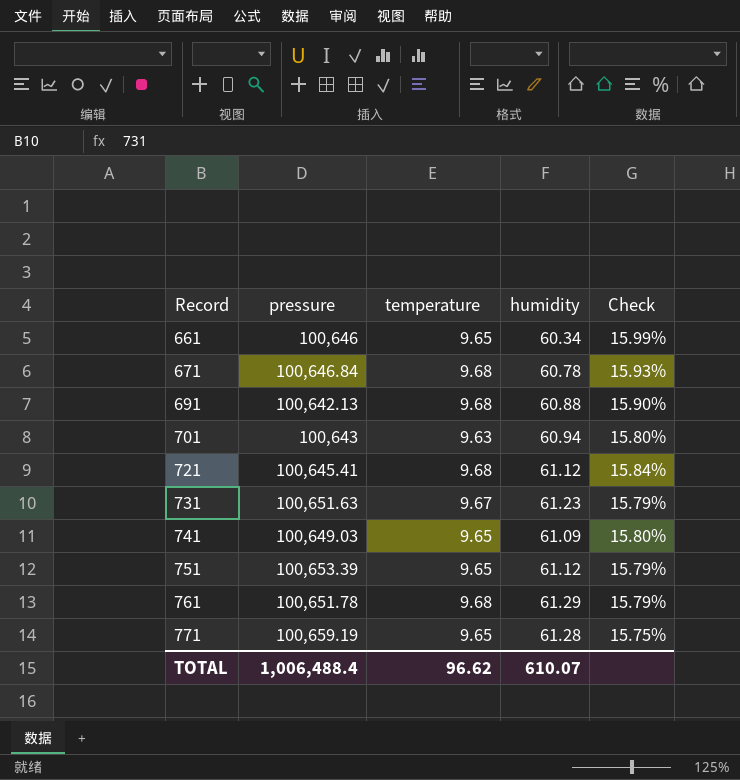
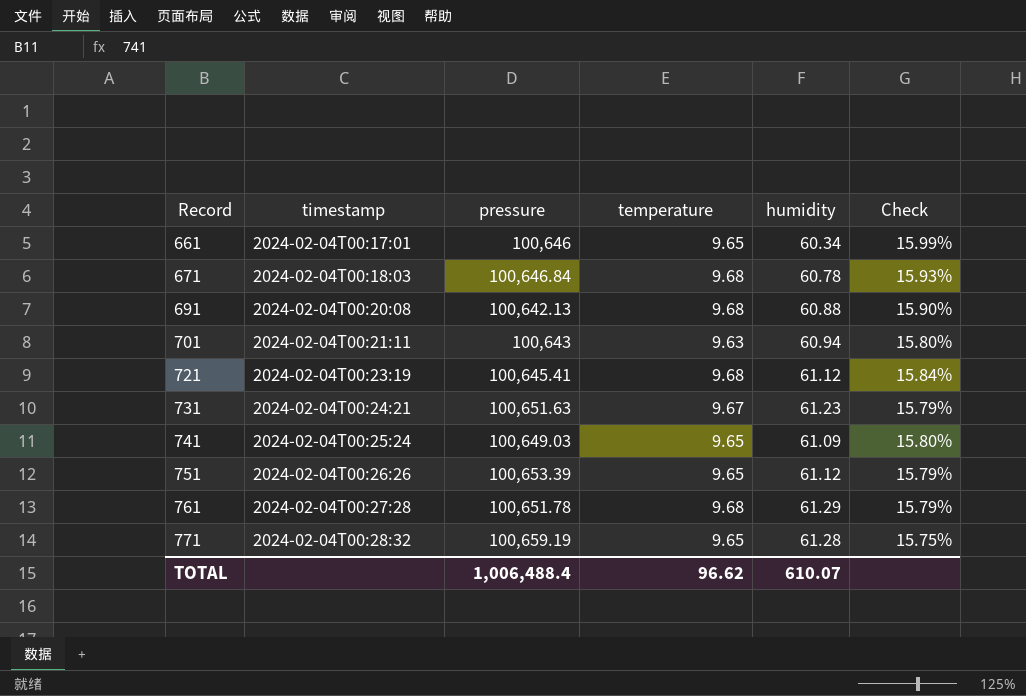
column timestamp | position: none -> 2

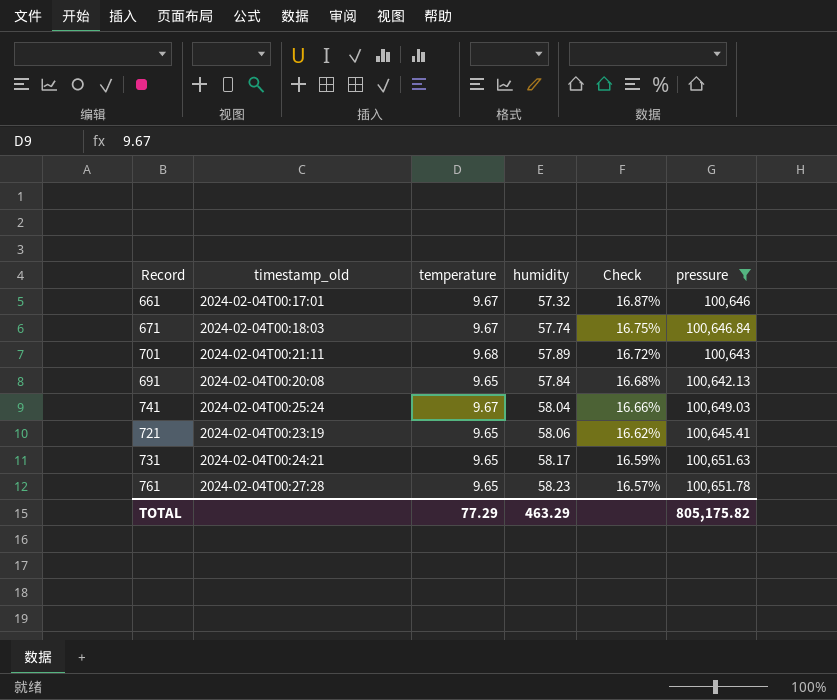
filter: none -> pressure <= 100,651.78
row order: Record ascending -> Check descending
column name: timestamp -> timestamp_old
column pressure | position: 3 -> 6
661 | temperature: 9.65 -> 9.67
661 | humidity: 60.34 -> 57.32
661 | Check: 15.99% -> 16.87%
671 | temperature: 9.68 -> 9.67
671 | humidity: 60.78 -> 57.74
671 | Check: 15.93% -> 16.75%
701 | temperature: 9.63 -> 9.68
701 | humidity: 60.94 -> 57.89
701 | Check: 15.80% -> 16.72%
691 | temperature: 9.68 -> 9.65
691 | humidity: 60.88 -> 57.84
691 | Check: 15.90% -> 16.68%
741 | temperature: 9.65 -> 9.67
741 | humidity: 61.09 -> 58.04
741 | Check: 15.80% -> 16.66%
721 | temperature: 9.68 -> 9.65
721 | humidity: 61.12 -> 58.06
721 | Check: 15.84% -> 16.62%
731 | temperature: 9.67 -> 9.65
731 | humidity: 61.23 -> 58.17
731 | Check: 15.79% -> 16.59%
761 | temperature: 9.68 -> 9.65
761 | humidity: 61.29 -> 58.23
761 | Check: 15.79% -> 16.57%
TOTAL | temperature: 96.62 -> 77.29
TOTAL | humidity: 610.07 -> 463.29
TOTAL | pressure: 1,006,488.4 -> 805,175.82

